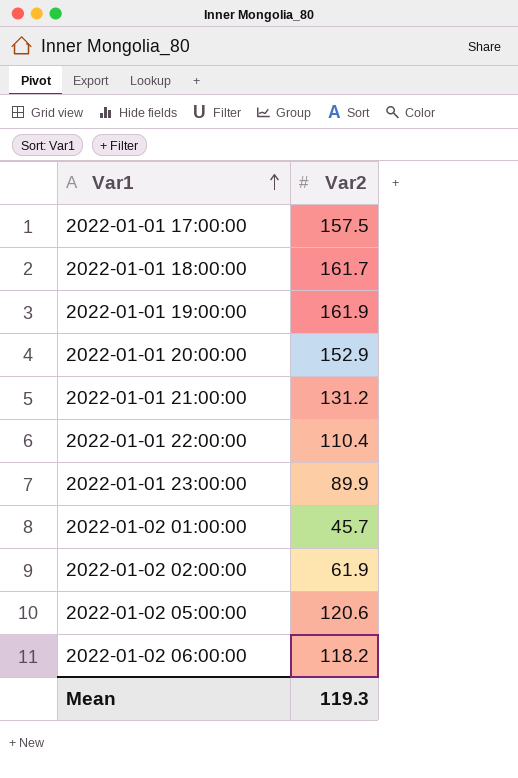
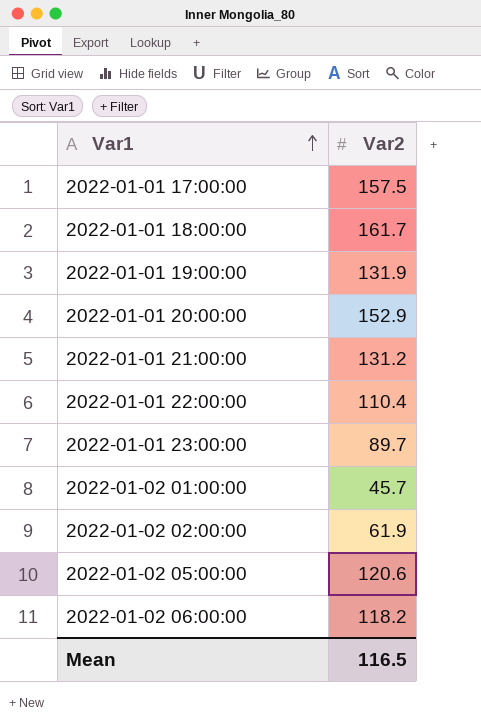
2022-01-01 19:00:00 | Var2: 161.9 -> 131.9
2022-01-01 23:00:00 | Var2: 89.9 -> 89.7
Mean | Var2: 119.3 -> 116.5

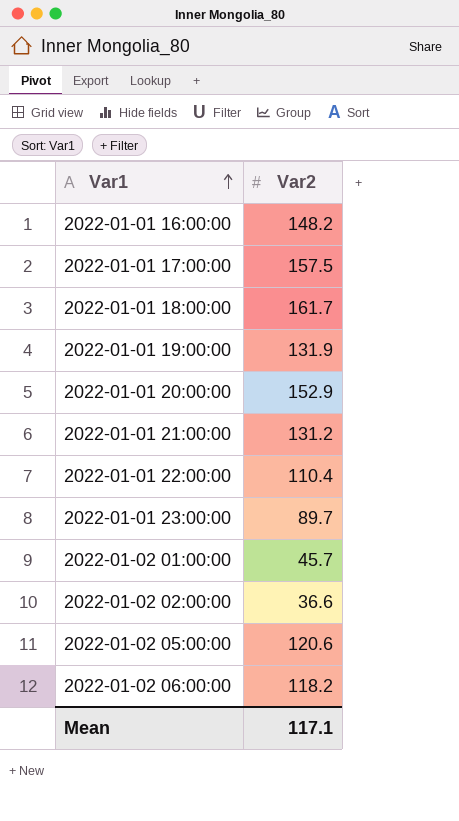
row 2022-01-01 16:00:00: none -> 148.2
2022-01-02 02:00:00 | Var2: 61.9 -> 36.6
Mean | Var2: 116.5 -> 117.1

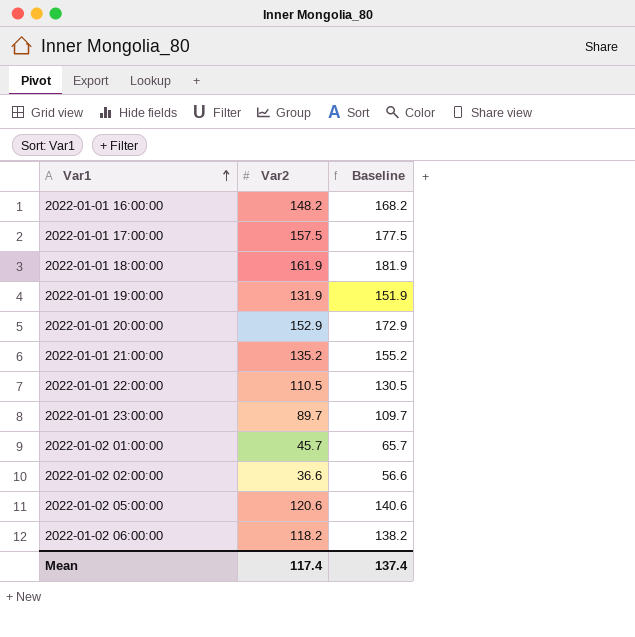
column Baseline | formula: none -> [Var2] + 20
2022-01-01 18:00:00 | Var2: 161.7 -> 161.9
2022-01-01 21:00:00 | Var2: 131.2 -> 135.2
2022-01-01 22:00:00 | Var2: 110.4 -> 110.5
Mean | Var2: 117.1 -> 117.4

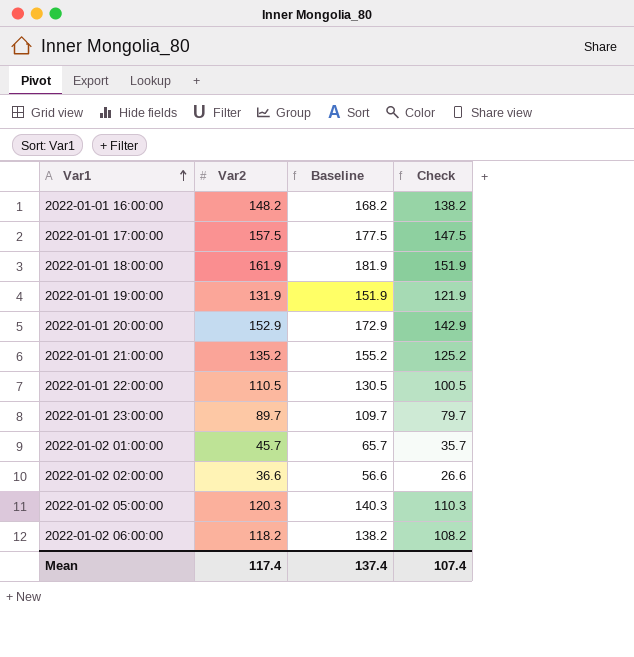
column Check | formula: none -> [Var2] - 10
2022-01-02 05:00:00 | Var2: 120.6 -> 120.3
2022-01-02 05:00:00 | Baseline: 140.6 -> 140.3

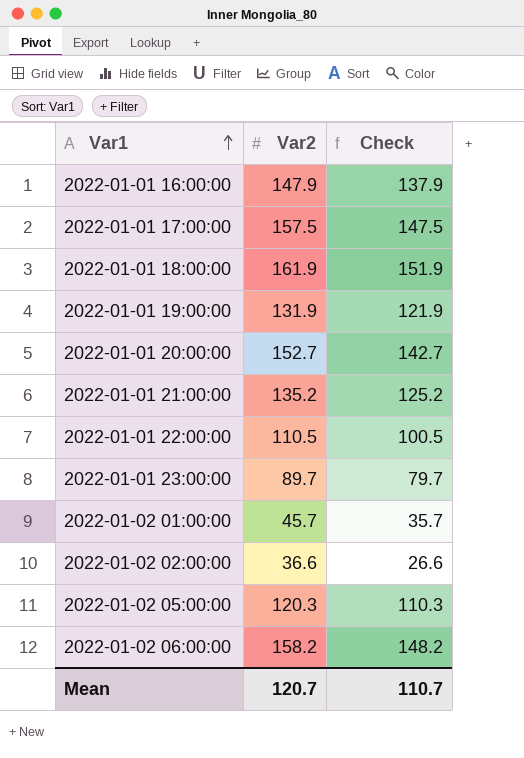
column Baseline | formula: [Var2] + 20 -> none
2022-01-01 16:00:00 | Var2: 148.2 -> 147.9
2022-01-01 16:00:00 | Check: 138.2 -> 137.9
2022-01-01 20:00:00 | Var2: 152.9 -> 152.7
2022-01-01 20:00:00 | Check: 142.9 -> 142.7
2022-01-02 06:00:00 | Var2: 118.2 -> 158.2
2022-01-02 06:00:00 | Check: 108.2 -> 148.2
Mean | Var2: 117.4 -> 120.7
Mean | Check: 107.4 -> 110.7

